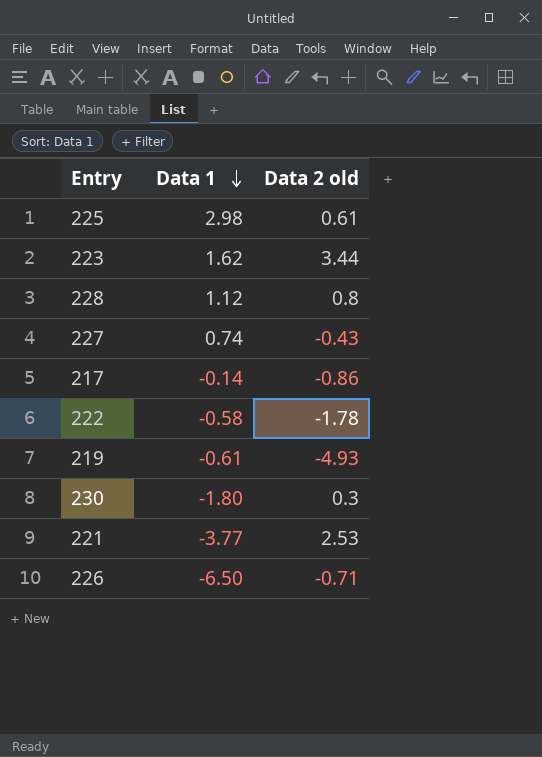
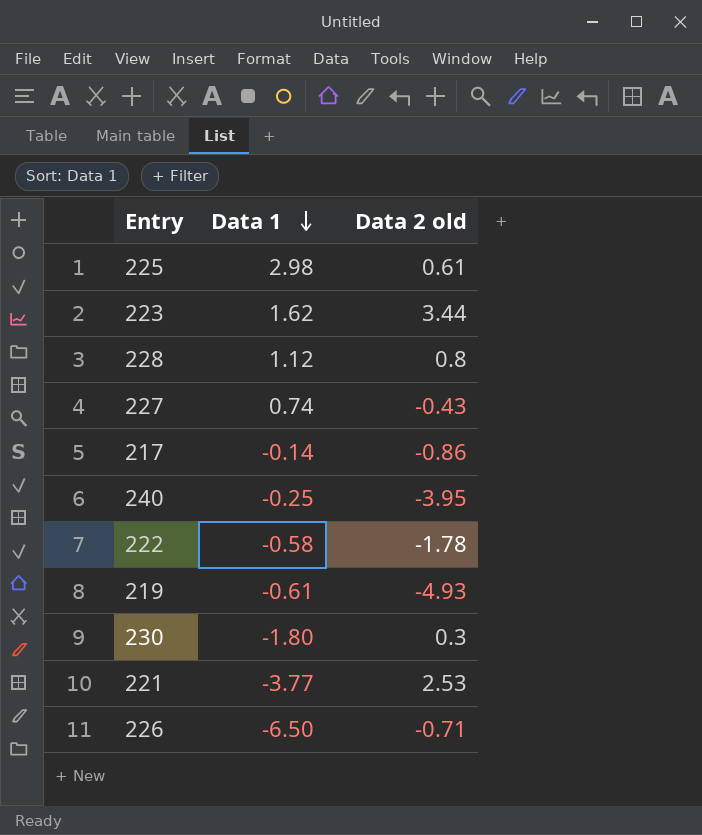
row 240: none -> -0.25 | -3.95

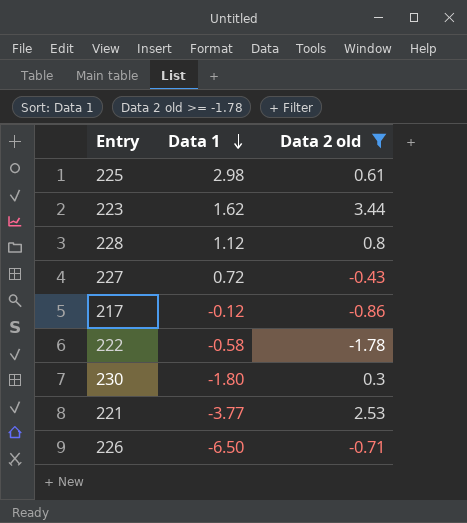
filter: none -> Data 2 old >= -1.78
227 | Data 1: 0.74 -> 0.72
217 | Data 1: -0.14 -> -0.12

